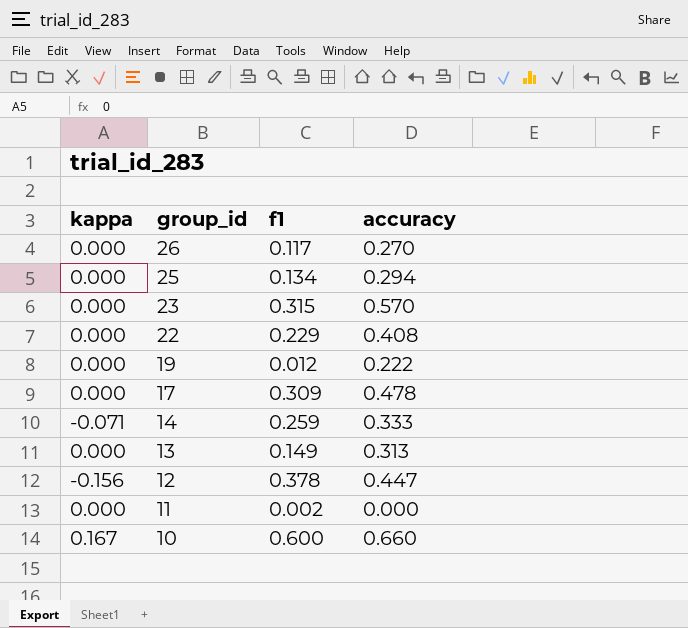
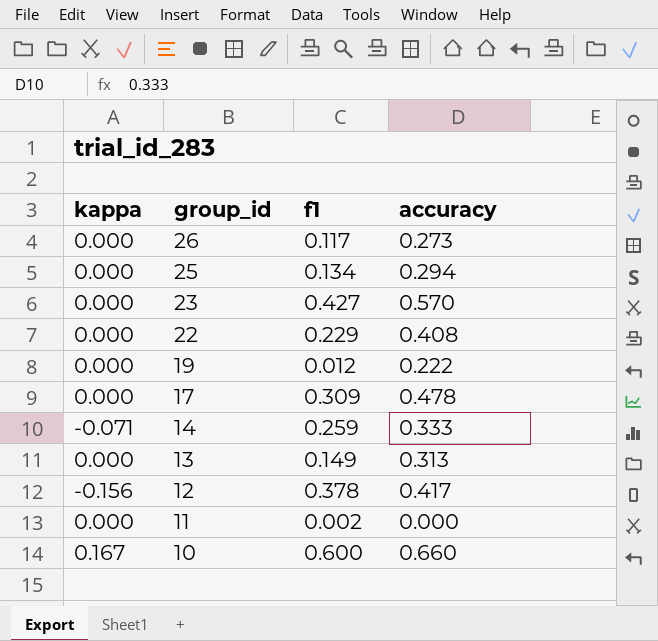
26 | accuracy: 0.270 -> 0.273
23 | f1: 0.315 -> 0.427
12 | accuracy: 0.447 -> 0.417

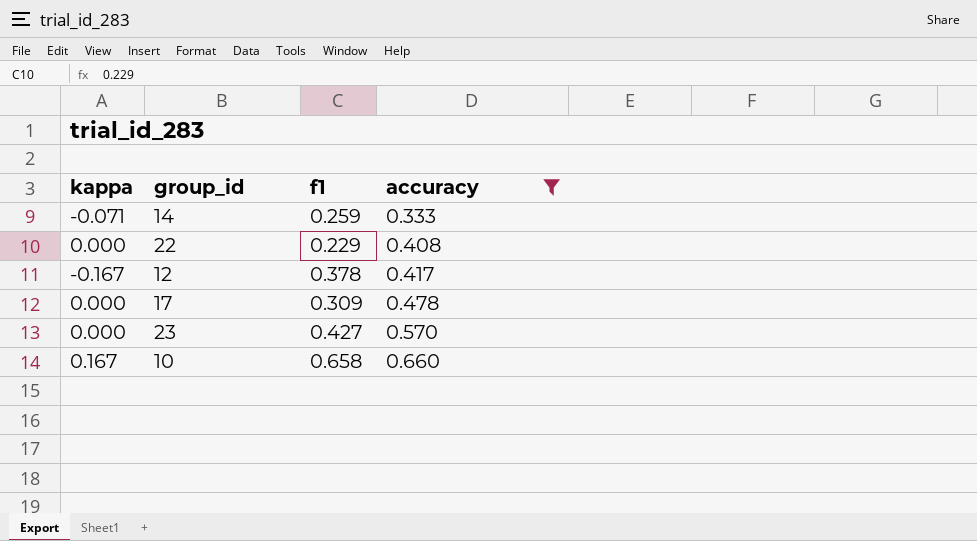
filter: none -> accuracy >= 0.333
row order: group_id descending -> accuracy ascending
12 | kappa: -0.156 -> -0.167
10 | f1: 0.600 -> 0.658

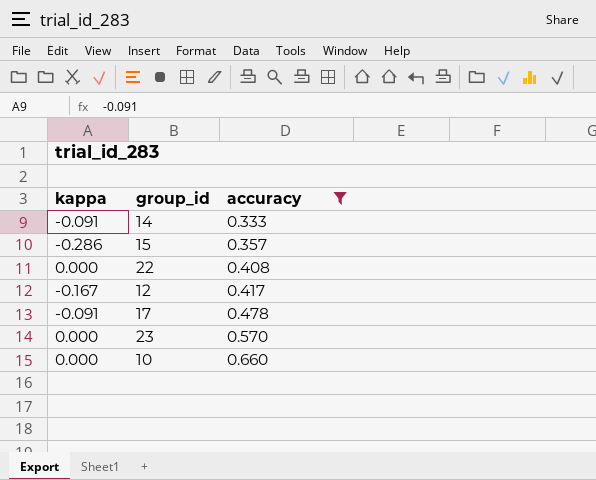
column f1 | position: 3 -> none
14 | kappa: -0.071 -> -0.091
row 15: none -> -0.286 | 0.357
17 | kappa: 0.000 -> -0.091
10 | kappa: 0.167 -> 0.000

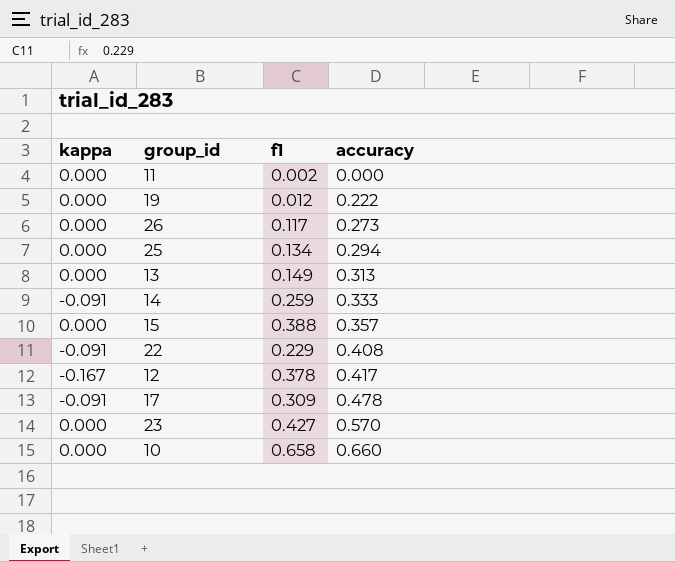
filter: accuracy >= 0.333 -> none
column f1 | position: none -> 3
15 | kappa: -0.286 -> 0.000
22 | kappa: 0.000 -> -0.091

